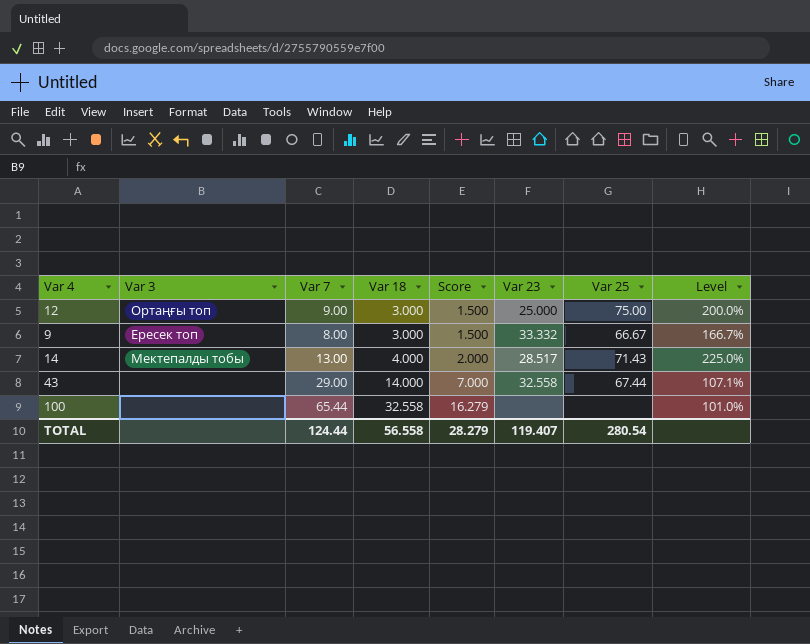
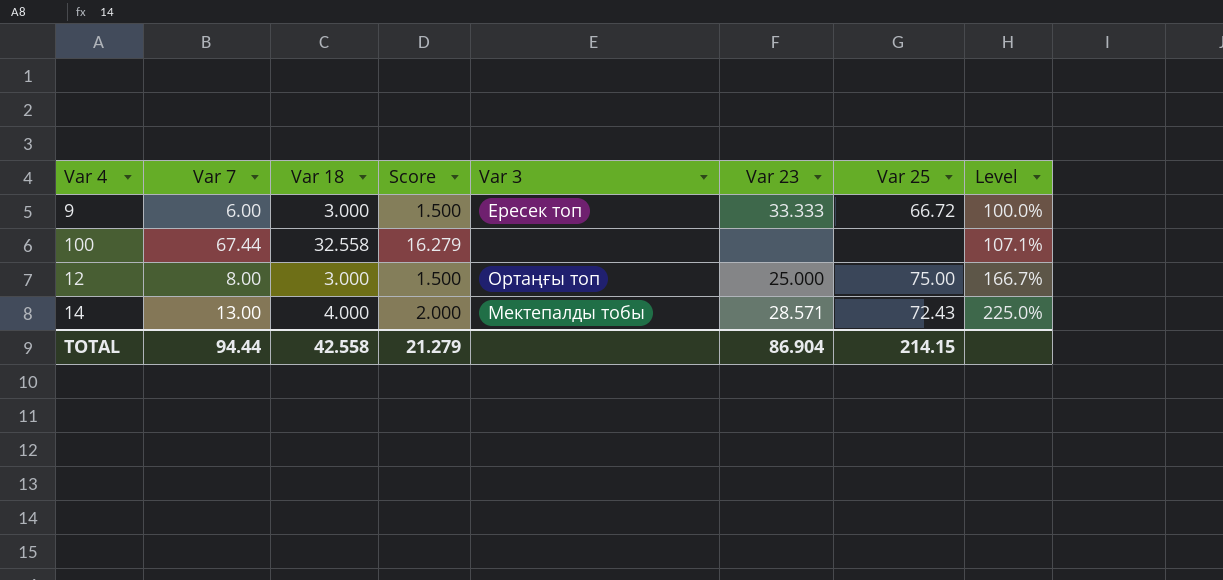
row order: Var 18 ascending -> Level ascending
column Var 3 | position: 2 -> 5
row 43: none | 29.00 | 14.000 | 7.000 | 32.558 | 67.44 | 107.1% -> none
9 | Var 7: 8.00 -> 6.00
9 | Var 23: 33.332 -> 33.333
9 | Var 25: 66.67 -> 66.72
9 | Level: 166.7% -> 100.0%
100 | Var 7: 65.44 -> 67.44
100 | Level: 101.0% -> 107.1%
12 | Var 7: 9.00 -> 8.00
12 | Level: 200.0% -> 166.7%
14 | Var 23: 28.517 -> 28.571
14 | Var 25: 71.43 -> 72.43
TOTAL | Var 7: 124.44 -> 94.44
TOTAL | Var 18: 56.558 -> 42.558
TOTAL | Score: 28.279 -> 21.279
TOTAL | Var 23: 119.407 -> 86.904
TOTAL | Var 25: 280.54 -> 214.15

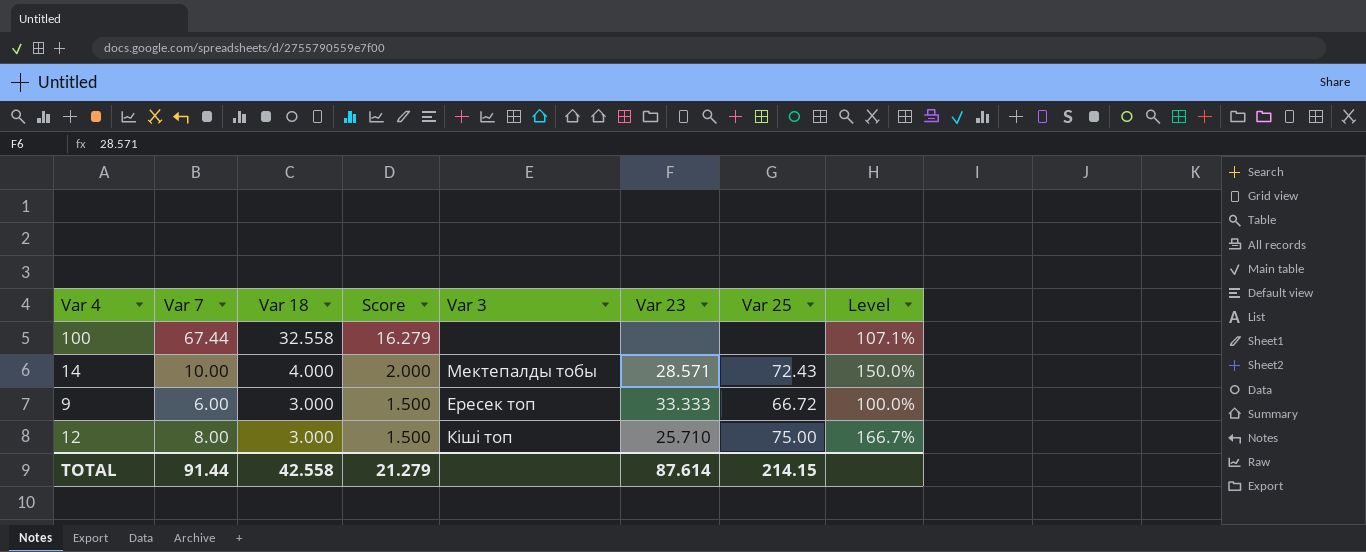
row order: Level ascending -> Var 18 descending
14 | Var 7: 13.00 -> 10.00
14 | Level: 225.0% -> 150.0%
12 | Var 3: Ортаңғы топ -> Кіші топ
12 | Var 23: 25.000 -> 25.710
TOTAL | Var 7: 94.44 -> 91.44
TOTAL | Var 23: 86.904 -> 87.614

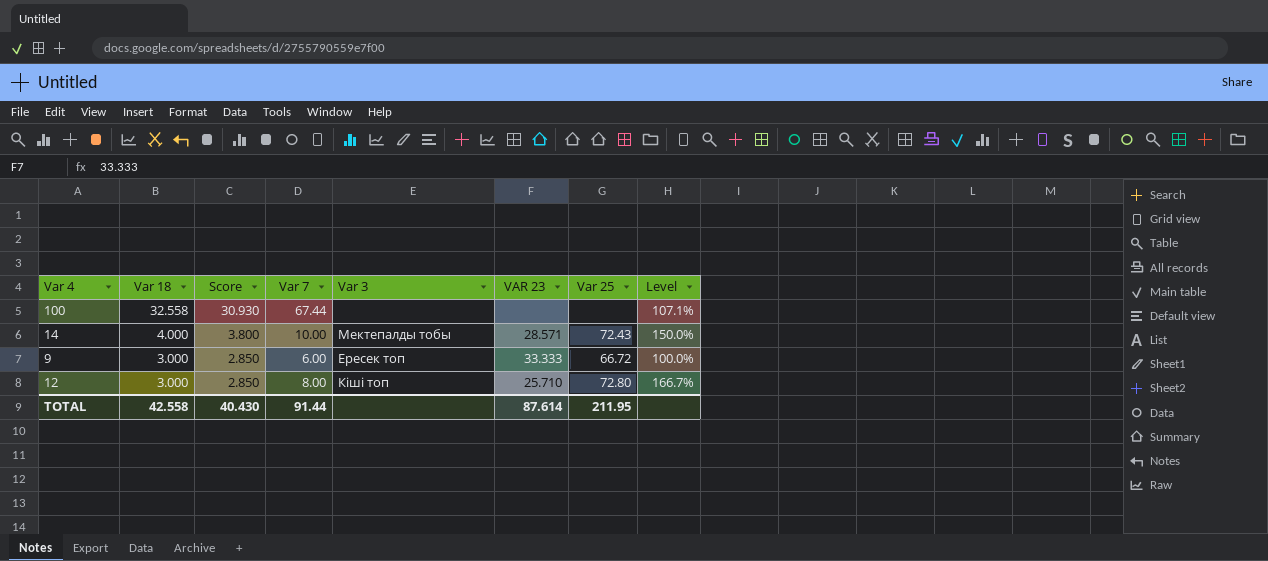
column Score | formula: [Var 18] * 0.5 -> [Var 18] * 0.95
column Var 7 | position: 2 -> 4
column name: Var 23 -> VAR 23
12 | Var 25: 75.00 -> 72.80
TOTAL | Score: 21.279 -> 40.430
TOTAL | Var 25: 214.15 -> 211.95

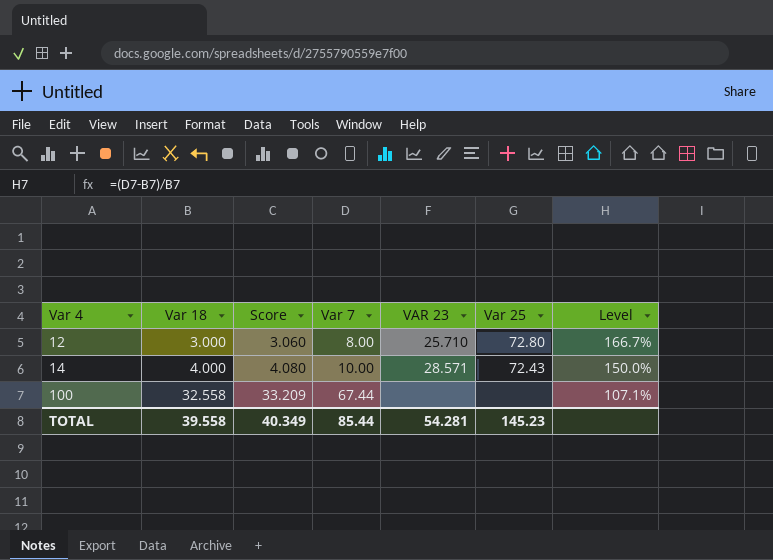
row order: Var 18 descending -> Var 4 ascending
column Var 3 | position: 5 -> none
column Score | formula: [Var 18] * 0.95 -> [Var 18] * 1.02
row 9: 3.000 | 2.850 | 6.00 | Ересек топ | 33.333 | 66.72 | 100.0% -> none
TOTAL | Var 18: 42.558 -> 39.558
TOTAL | Score: 40.430 -> 40.349
TOTAL | Var 7: 91.44 -> 85.44
TOTAL | VAR 23: 87.614 -> 54.281
TOTAL | Var 25: 211.95 -> 145.23

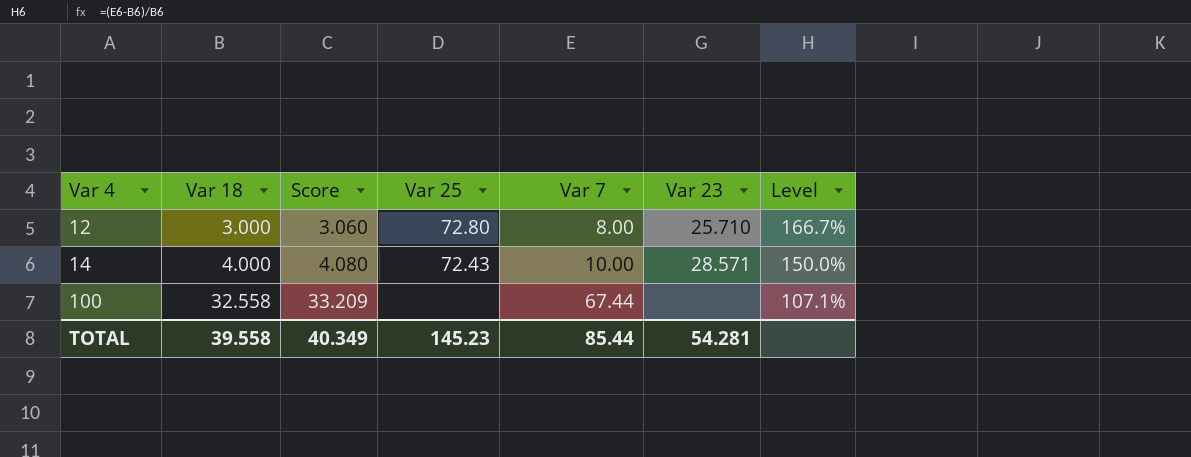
column Var 25 | position: 6 -> 4
column name: VAR 23 -> Var 23

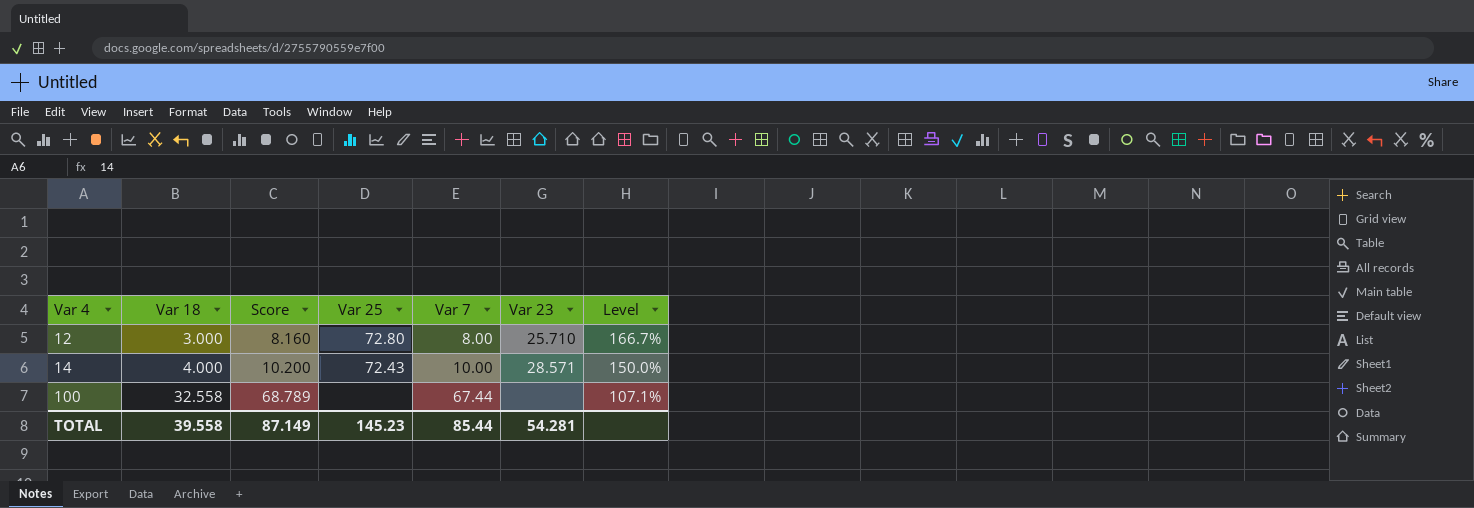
column Score | formula: [Var 18] * 1.02 -> [Var 7] * 1.02
TOTAL | Score: 40.349 -> 87.149

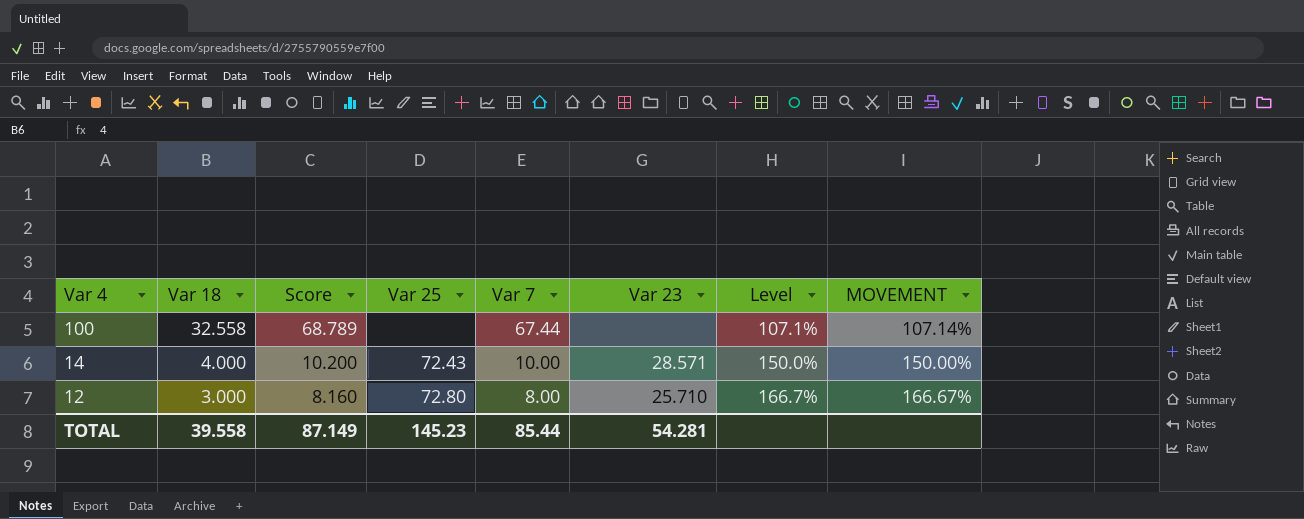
row order: Var 4 ascending -> Var 4 descending
column MOVEMENT | formula: none -> ([Var 7] - [Var 18]) / [Var 18]

